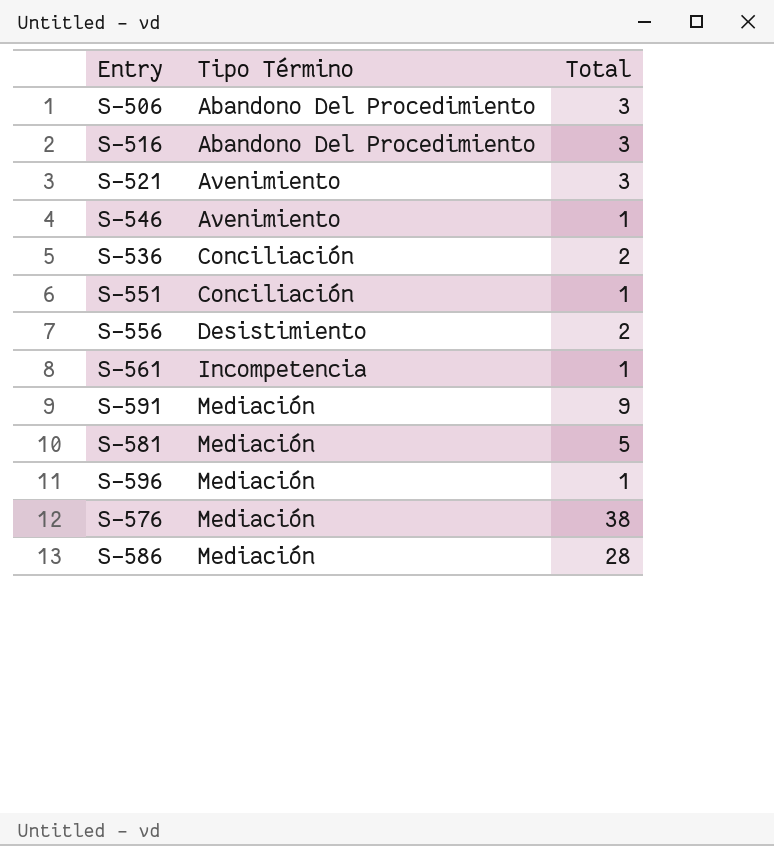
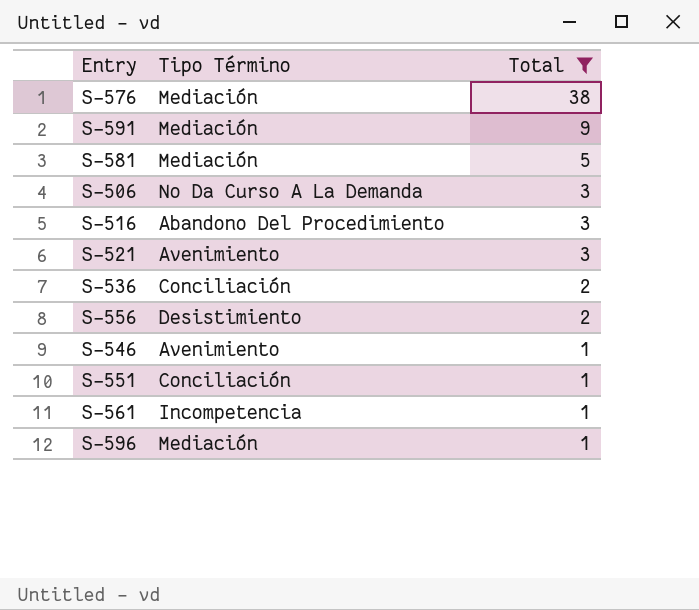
filter: none -> Total != 28
row order: Tipo Término ascending -> Total descending
S-506 | Tipo Término: Abandono Del Procedimiento -> No Da Curso A La Demanda

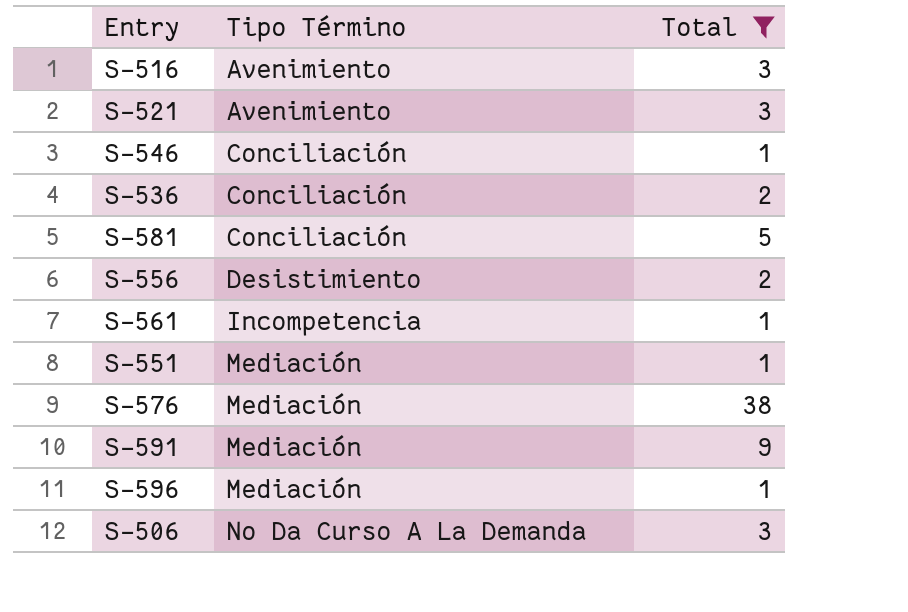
row order: Total descending -> Tipo Término ascending
S-516 | Tipo Término: Abandono Del Procedimiento -> Avenimiento
S-546 | Tipo Término: Avenimiento -> Conciliación
S-581 | Tipo Término: Mediación -> Conciliación
S-551 | Tipo Término: Conciliación -> Mediación

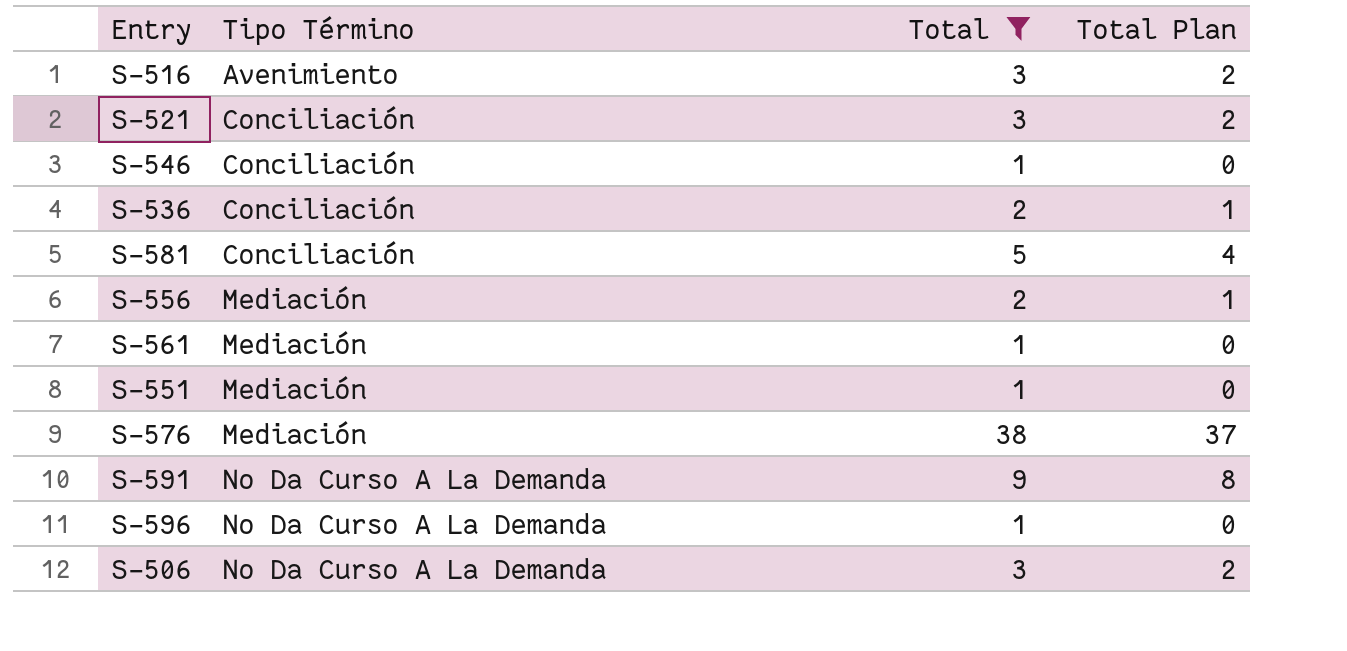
column Total Plan | formula: none -> [Total] - 1
S-521 | Tipo Término: Avenimiento -> Conciliación
S-556 | Tipo Término: Desistimiento -> Mediación
S-561 | Tipo Término: Incompetencia -> Mediación
S-591 | Tipo Término: Mediación -> No Da Curso A La Demanda
S-596 | Tipo Término: Mediación -> No Da Curso A La Demanda

